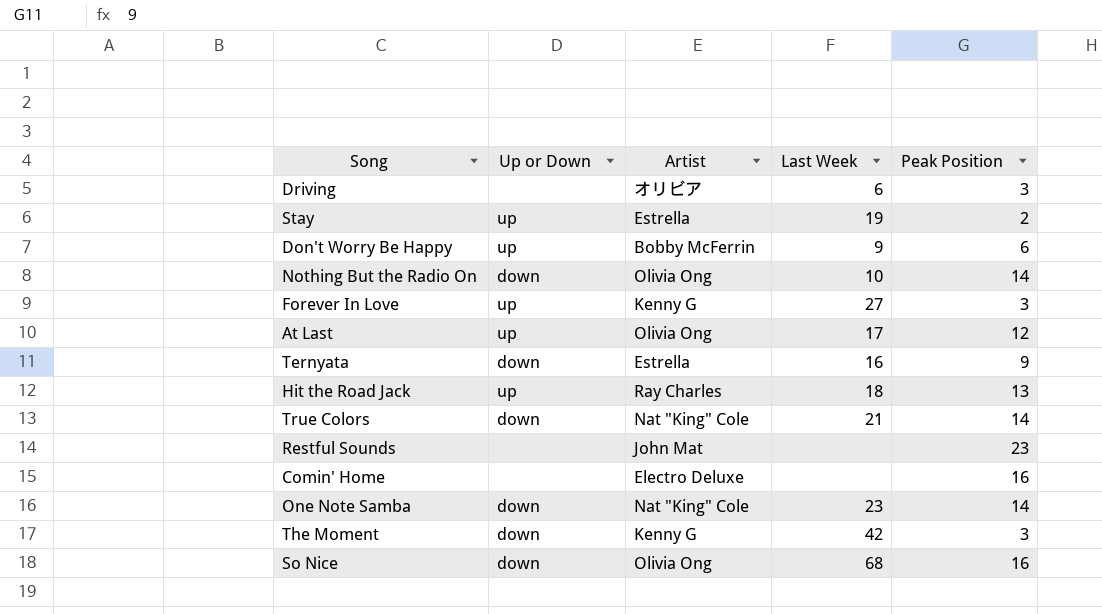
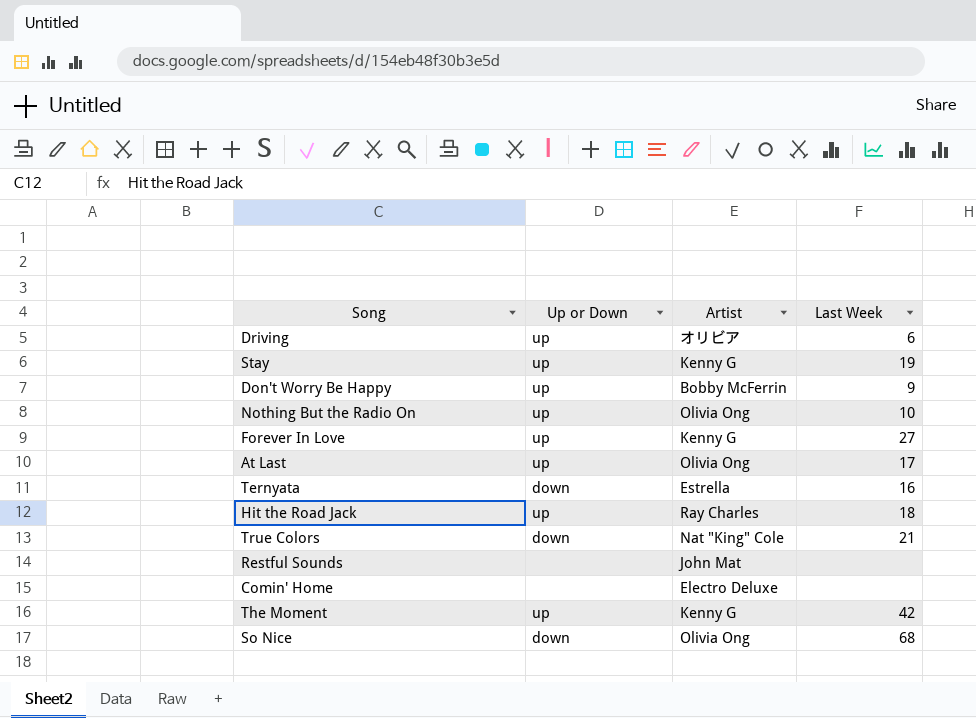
column Peak Position | position: 5 -> none
row One Note Samba: down | Nat "King" Cole | 23 | 14 -> none
Driving | Up or Down: none -> up
Stay | Artist: Estrella -> Kenny G
Nothing But the Radio On | Up or Down: down -> up
The Moment | Up or Down: down -> up

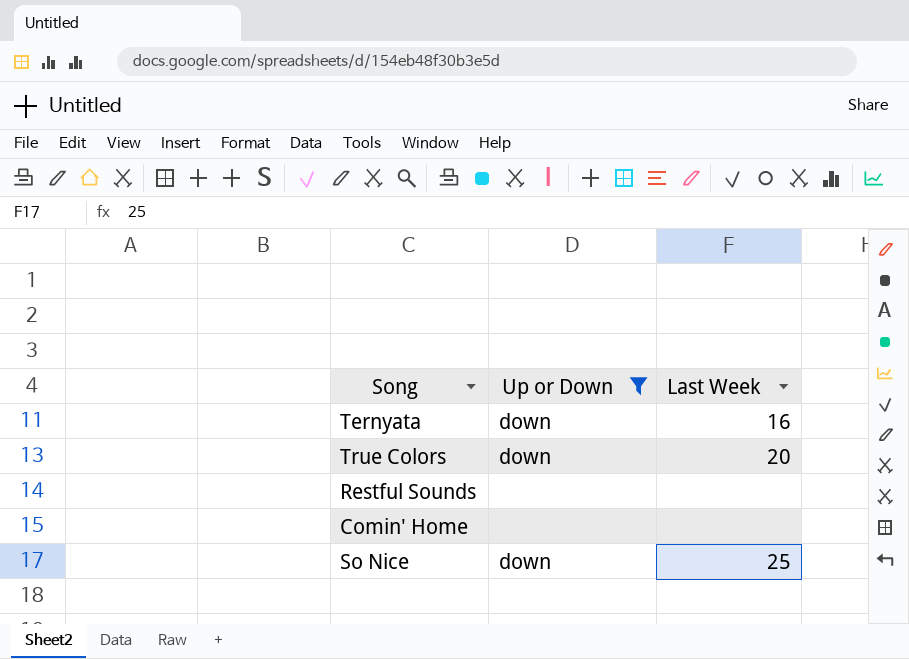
filter: none -> Up or Down != up
column Artist | position: 3 -> none
True Colors | Last Week: 21 -> 20
So Nice | Last Week: 68 -> 25

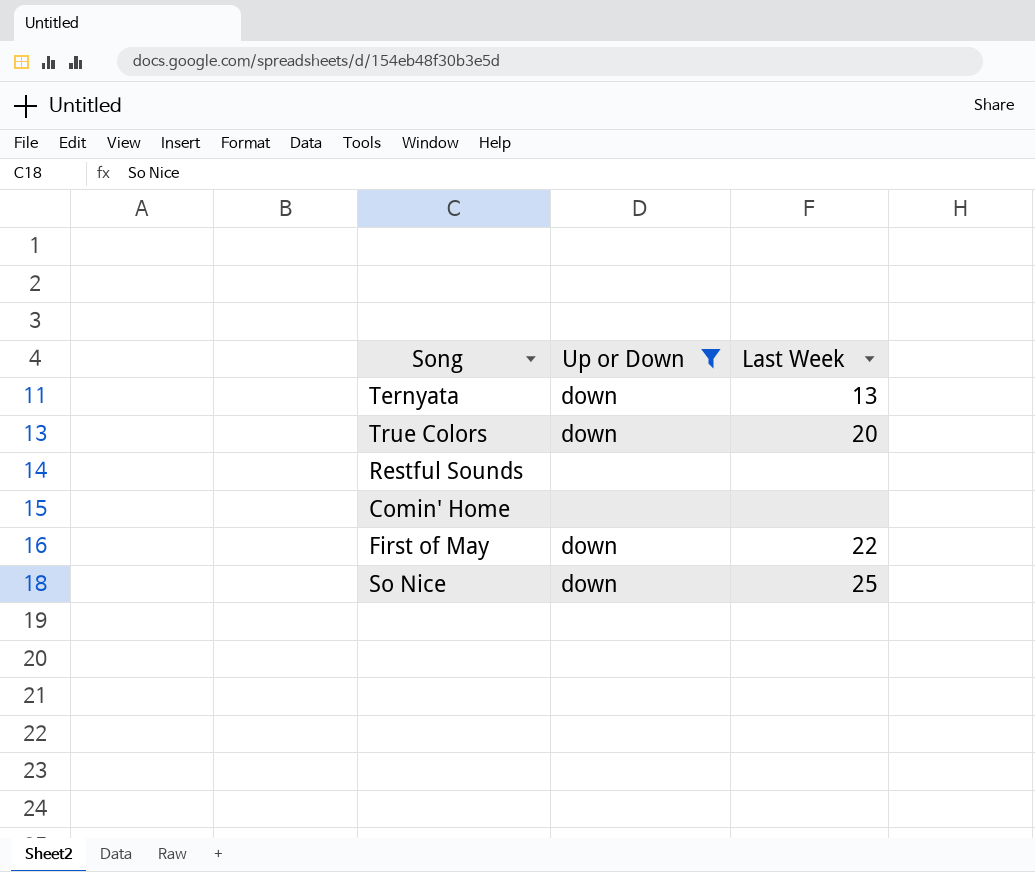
Ternyata | Last Week: 16 -> 13
row First of May: none -> down | 22

